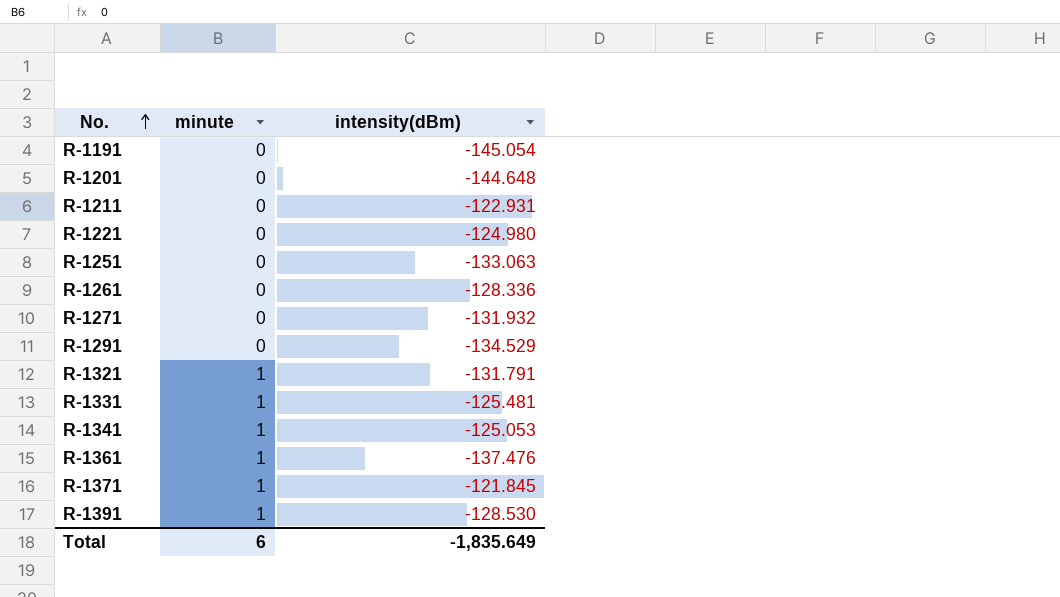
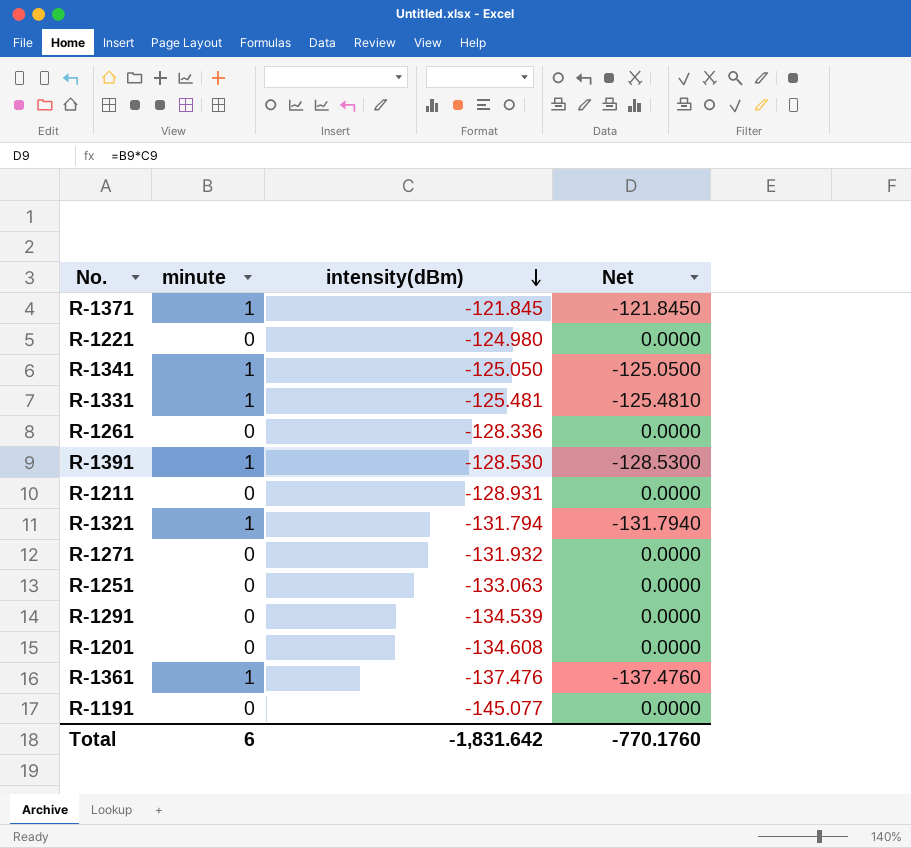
row order: No. ascending -> intensity(dBm) descending
column Net | formula: none -> [minute] * [intensity(dBm)]
R-1341 | intensity(dBm): -125.053 -> -125.050
R-1211 | intensity(dBm): -122.931 -> -128.931
R-1321 | intensity(dBm): -131.791 -> -131.794
R-1291 | intensity(dBm): -134.529 -> -134.539
R-1201 | intensity(dBm): -144.648 -> -134.608
R-1191 | intensity(dBm): -145.054 -> -145.077
Total | intensity(dBm): -1,835.649 -> -1,831.642

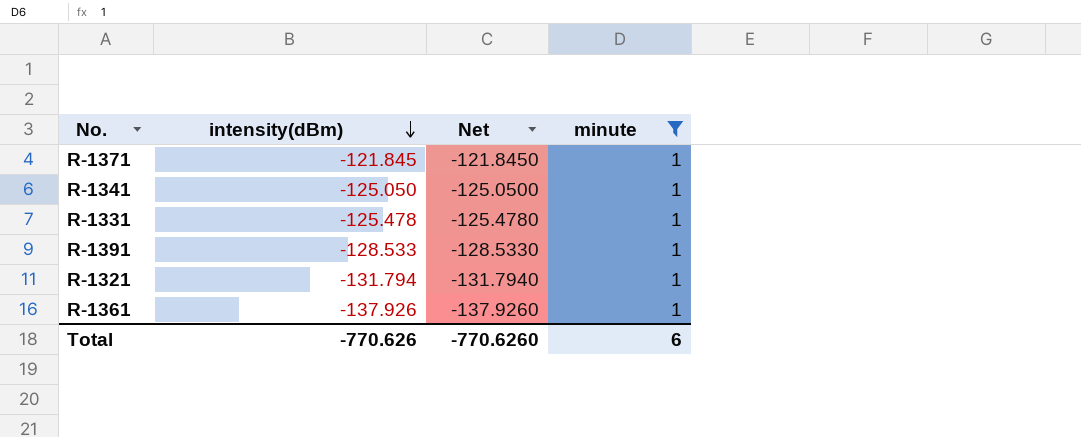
filter: none -> minute = 1
column minute | position: 2 -> 4
R-1331 | intensity(dBm): -125.481 -> -125.478
R-1331 | Net: -125.4810 -> -125.4780
R-1391 | intensity(dBm): -128.530 -> -128.533
R-1391 | Net: -128.5300 -> -128.5330
R-1361 | intensity(dBm): -137.476 -> -137.926
R-1361 | Net: -137.4760 -> -137.9260
Total | intensity(dBm): -1,831.642 -> -770.626
Total | Net: -770.1760 -> -770.6260

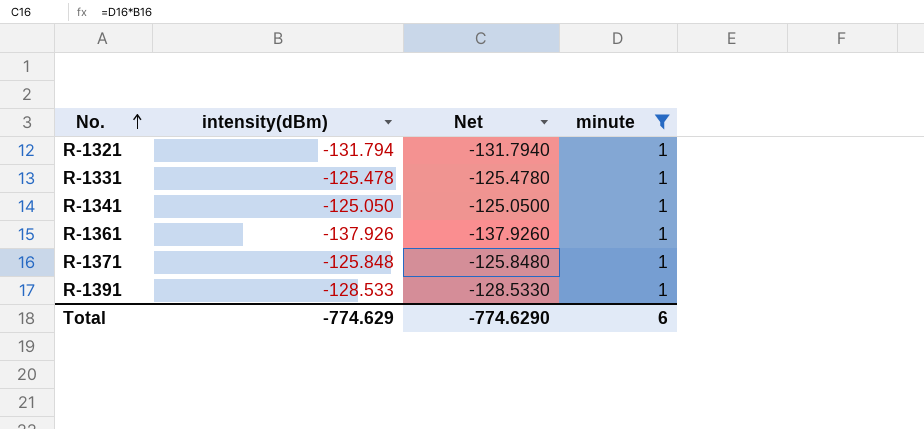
row order: intensity(dBm) descending -> No. ascending
R-1371 | intensity(dBm): -121.845 -> -125.848
R-1371 | Net: -121.8450 -> -125.8480
Total | intensity(dBm): -770.626 -> -774.629
Total | Net: -770.6260 -> -774.6290

